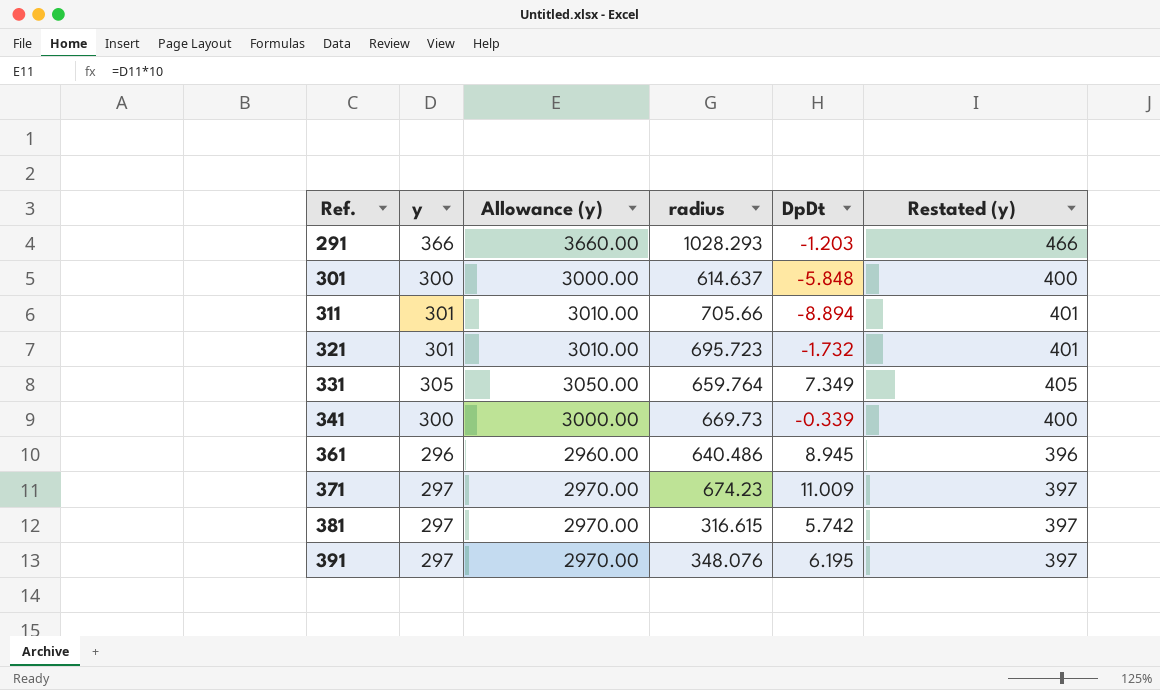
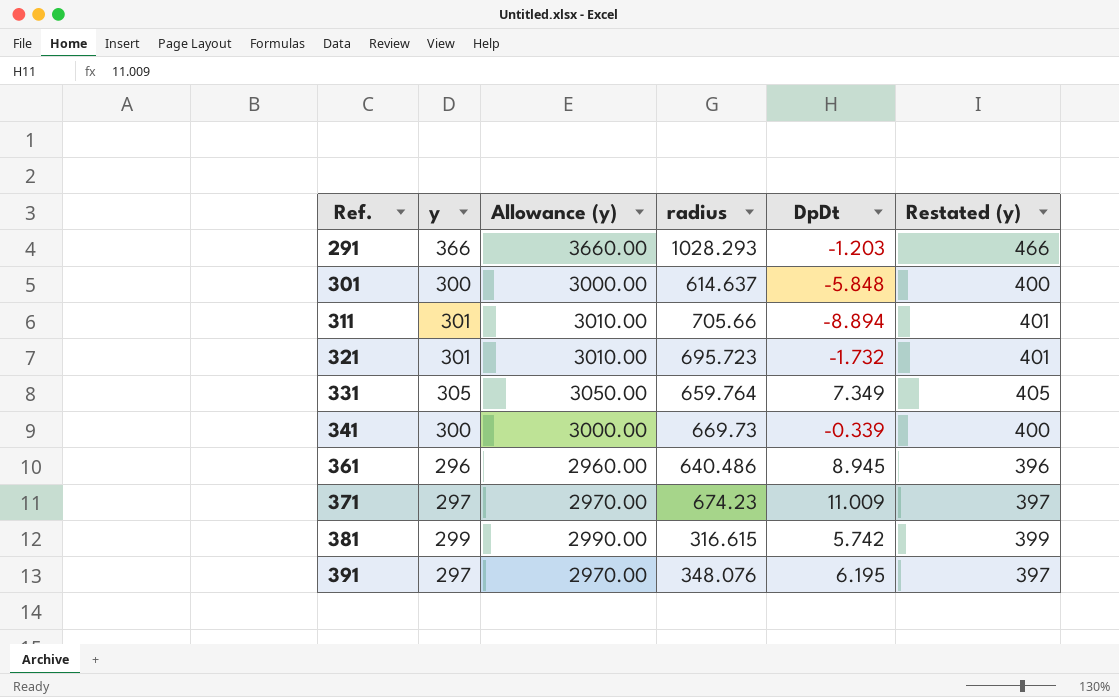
381 | y: 297 -> 299
381 | Allowance (y): 2970.00 -> 2990.00
381 | Restated (y): 397 -> 399

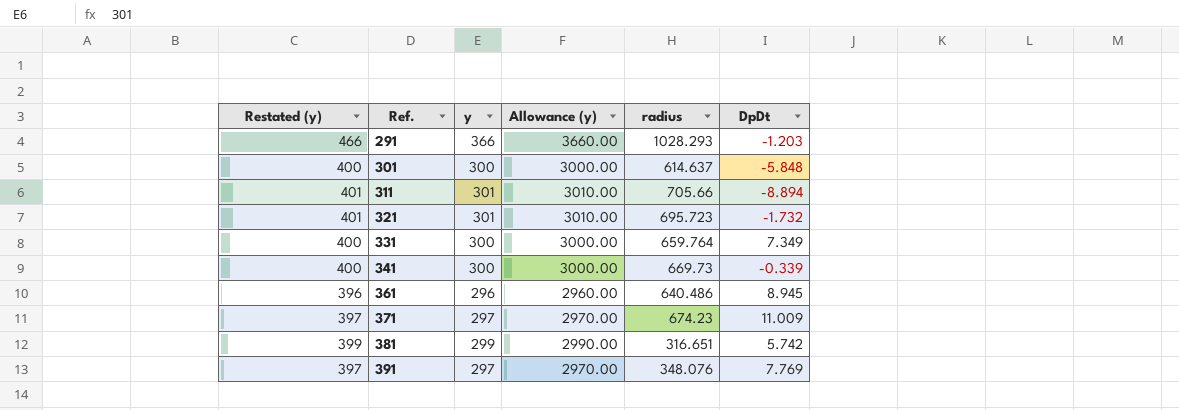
column Restated (y) | position: 6 -> 1
331 | Restated (y): 405 -> 400
331 | y: 305 -> 300
331 | Allowance (y): 3050.00 -> 3000.00
381 | radius: 316.615 -> 316.651
391 | DpDt: 6.195 -> 7.769

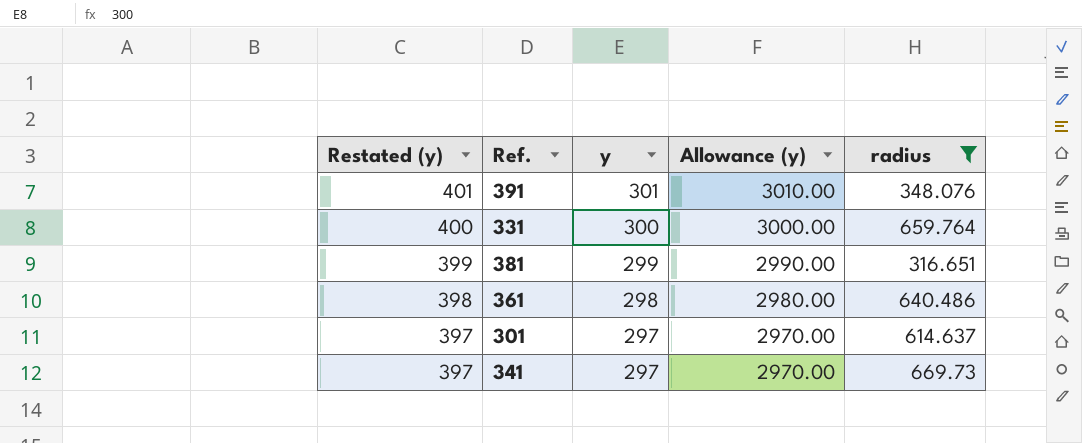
filter: none -> radius <= 669.73
row order: Ref. ascending -> Restated (y) descending
column DpDt | position: 6 -> none
391 | Restated (y): 397 -> 401
391 | y: 297 -> 301
391 | Allowance (y): 2970.00 -> 3010.00
361 | Restated (y): 396 -> 398
361 | y: 296 -> 298
361 | Allowance (y): 2960.00 -> 2980.00
301 | Restated (y): 400 -> 397
301 | y: 300 -> 297
301 | Allowance (y): 3000.00 -> 2970.00
341 | Restated (y): 400 -> 397
341 | y: 300 -> 297
341 | Allowance (y): 3000.00 -> 2970.00

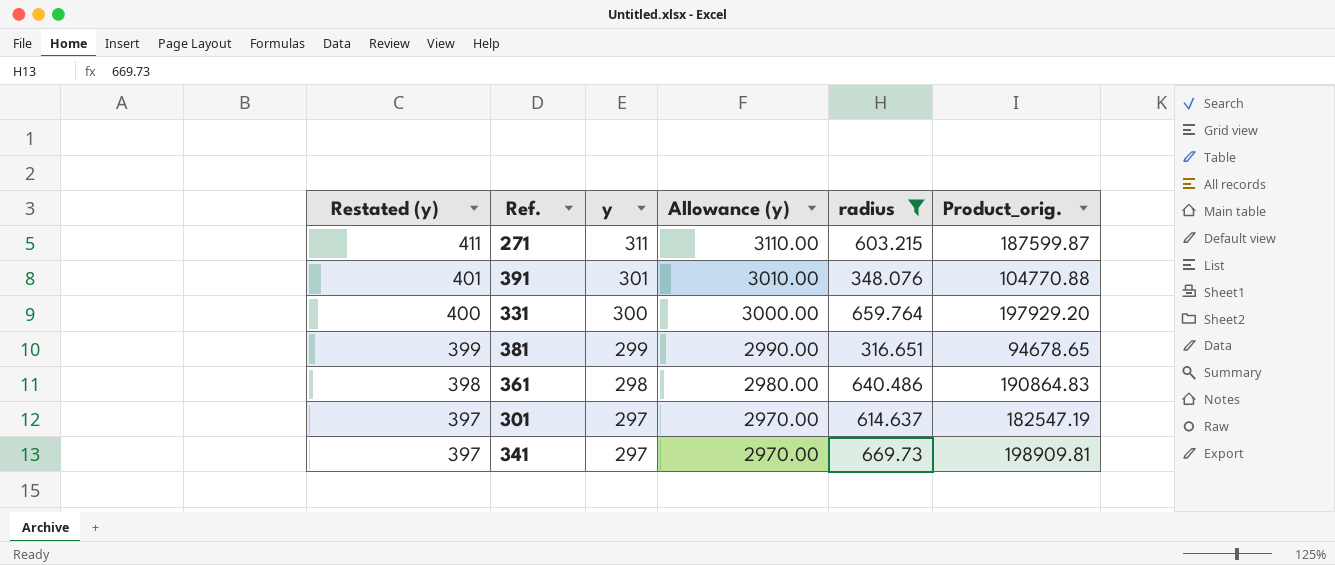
column Product_orig. | formula: none -> [y] * [radius]
row 271: none -> 411 | 311 | 3110.00 | 603.215 | 187599.87

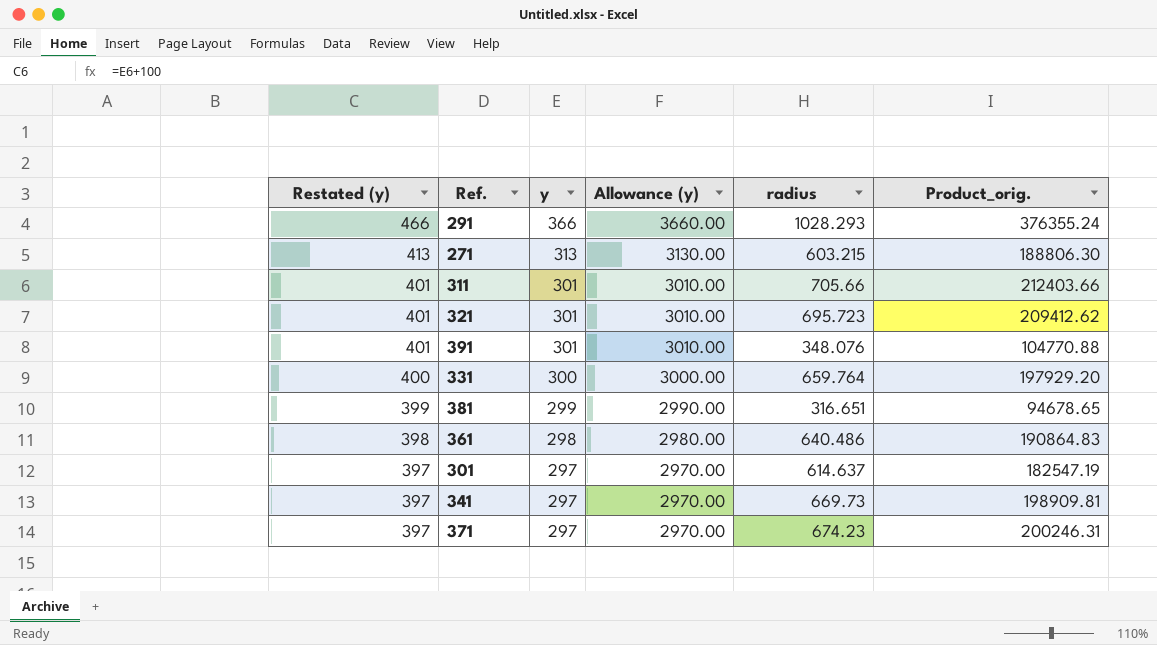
filter: radius <= 669.73 -> none
271 | Restated (y): 411 -> 413
271 | y: 311 -> 313
271 | Allowance (y): 3110.00 -> 3130.00
271 | Product_orig.: 187599.87 -> 188806.30

